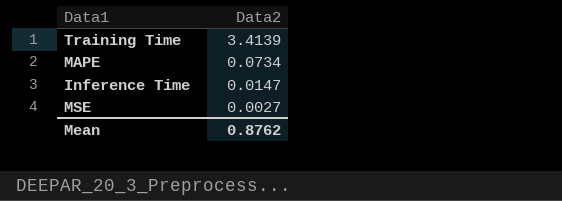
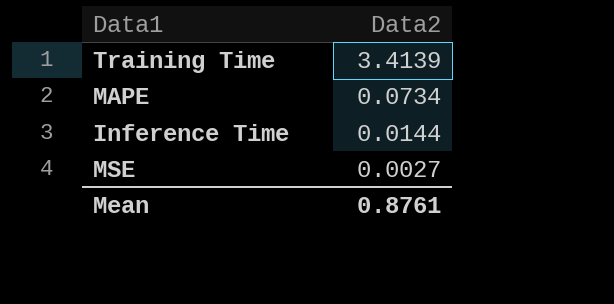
Inference Time | Data2: 0.0147 -> 0.0144
Mean | Data2: 0.8762 -> 0.8761

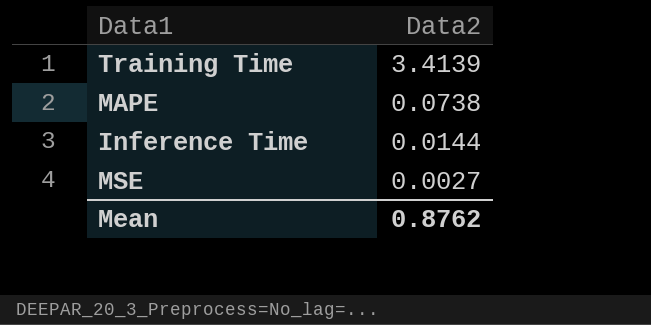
MAPE | Data2: 0.0734 -> 0.0738
Mean | Data2: 0.8761 -> 0.8762

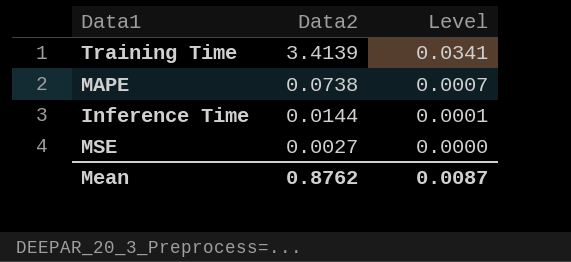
column Level | formula: none -> [Data2] * 0.01

